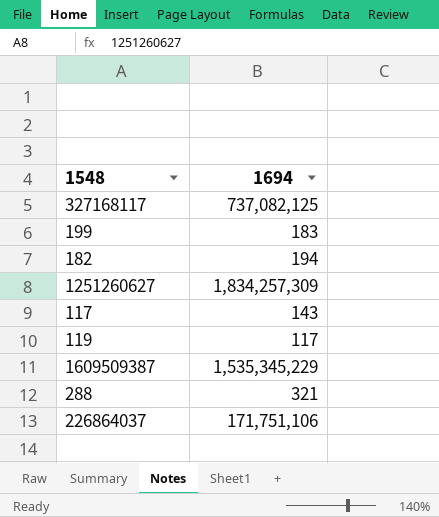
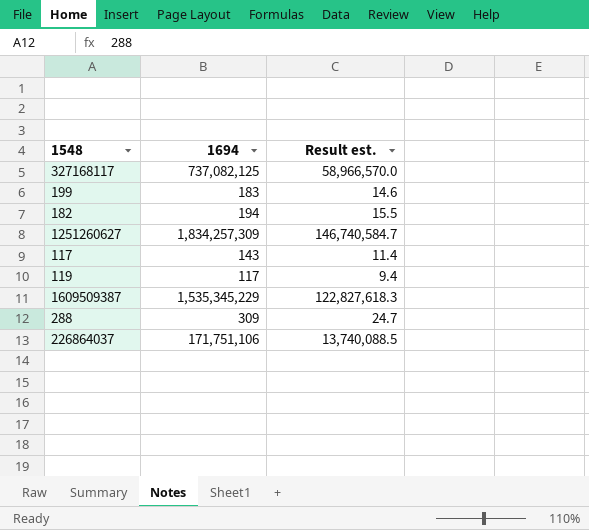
column Result est. | formula: none -> [1694] * 0.08
288 | 1694: 321 -> 309

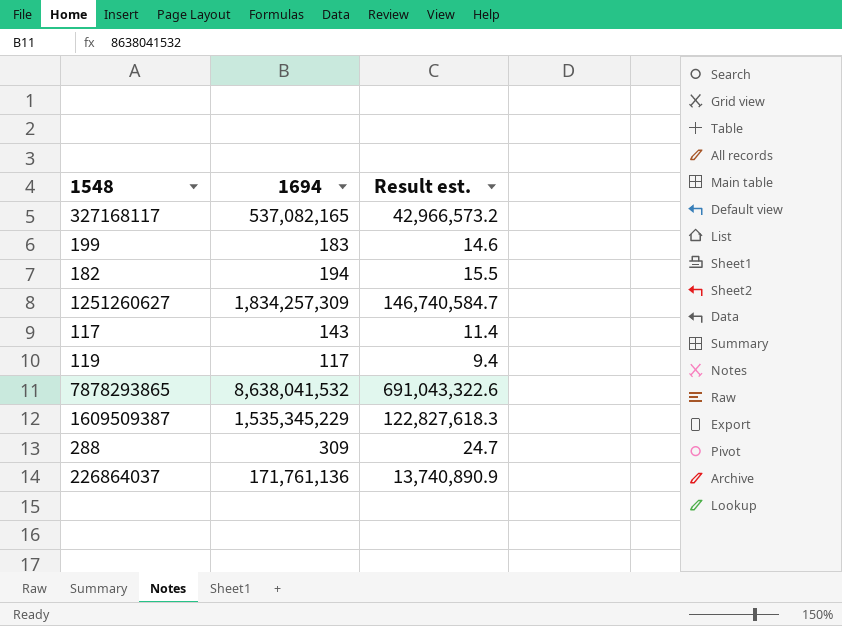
327168117 | 1694: 737,082,125 -> 537,082,165
327168117 | Result est.: 58,966,570.0 -> 42,966,573.2
row 7878293865: none -> 8,638,041,532 | 691,043,322.6
226864037 | 1694: 171,751,106 -> 171,761,136
226864037 | Result est.: 13,740,088.5 -> 13,740,890.9

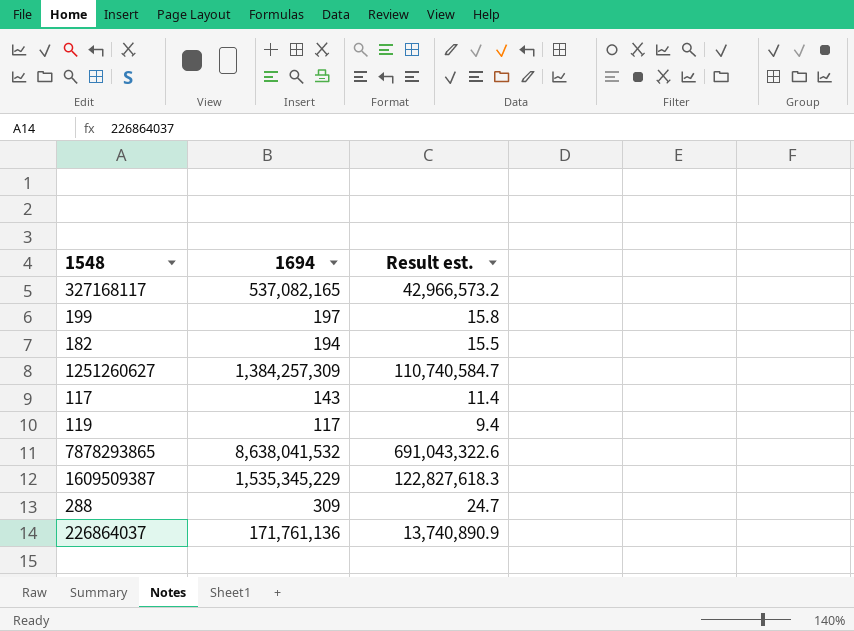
199 | 1694: 183 -> 197
199 | Result est.: 14.6 -> 15.8
1251260627 | 1694: 1,834,257,309 -> 1,384,257,309
1251260627 | Result est.: 146,740,584.7 -> 110,740,584.7

